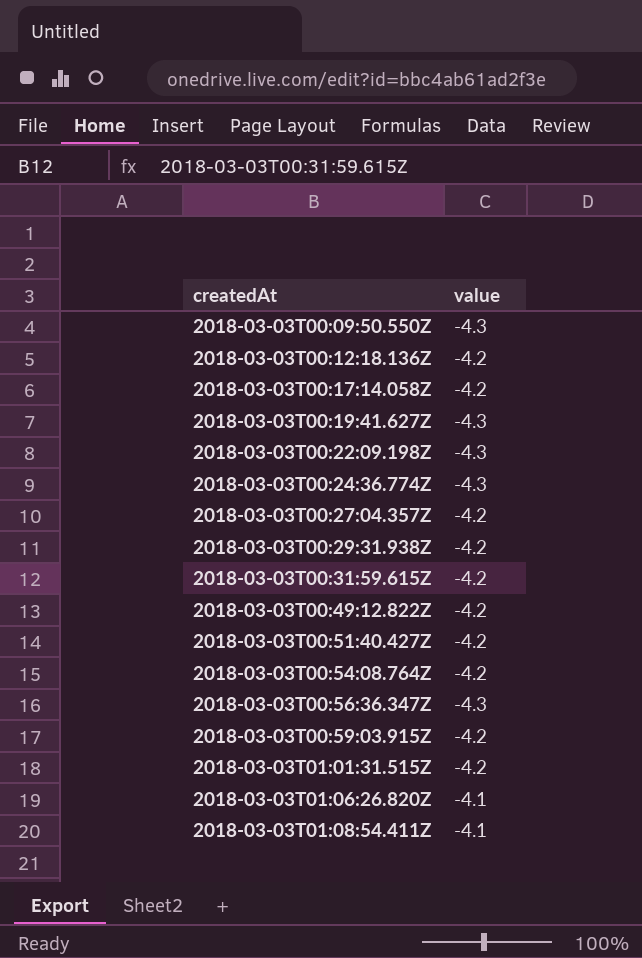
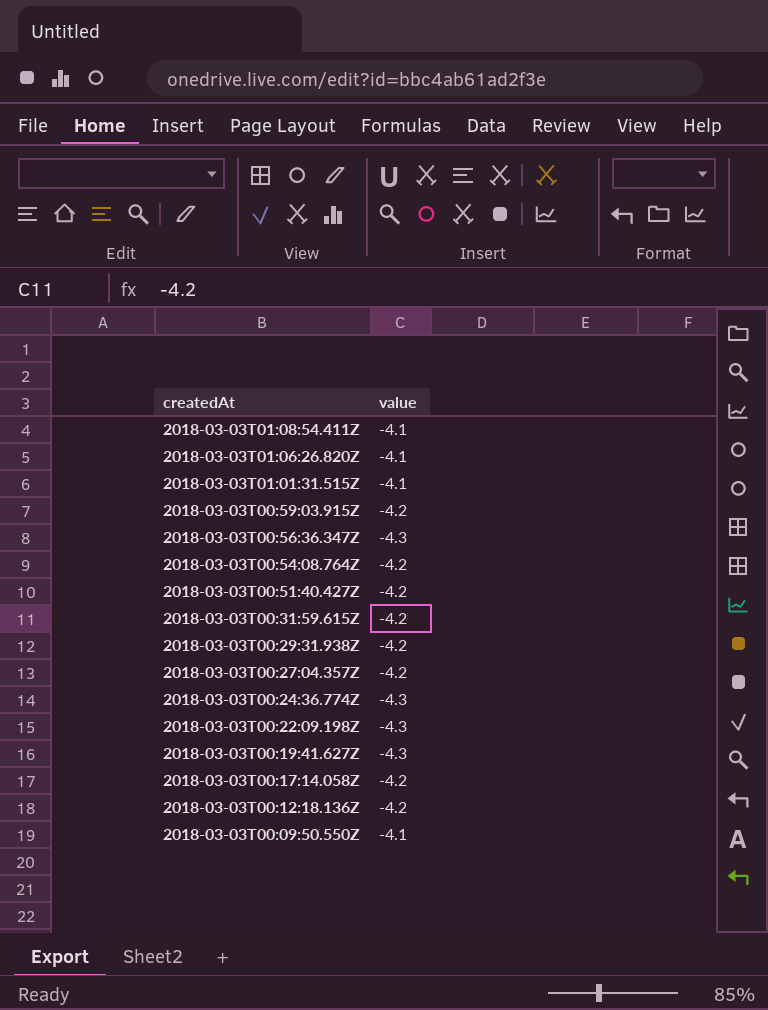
row order: createdAt ascending -> createdAt descending
row 2018-03-03T00:49:12.822Z: -4.2 -> none
2018-03-03T01:01:31.515Z | value: -4.2 -> -4.1
2018-03-03T00:09:50.550Z | value: -4.3 -> -4.1

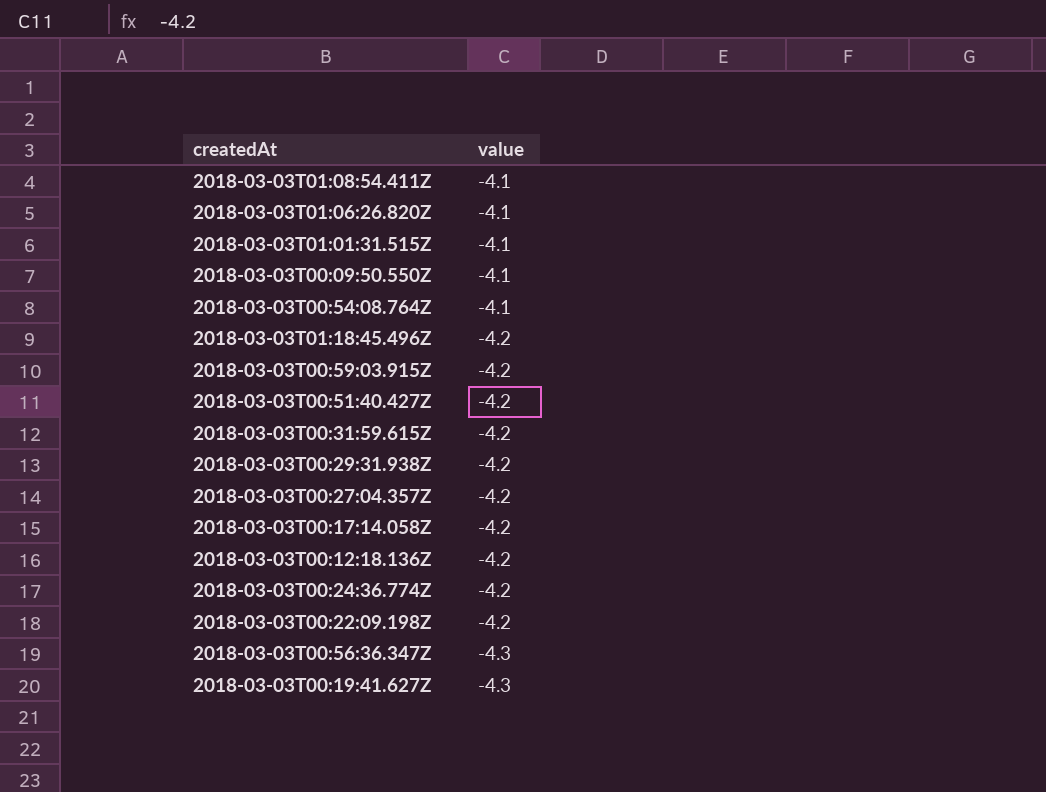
row order: createdAt descending -> value descending
2018-03-03T00:54:08.764Z | value: -4.2 -> -4.1
row 2018-03-03T01:18:45.496Z: none -> -4.2
2018-03-03T00:24:36.774Z | value: -4.3 -> -4.2
2018-03-03T00:22:09.198Z | value: -4.3 -> -4.2

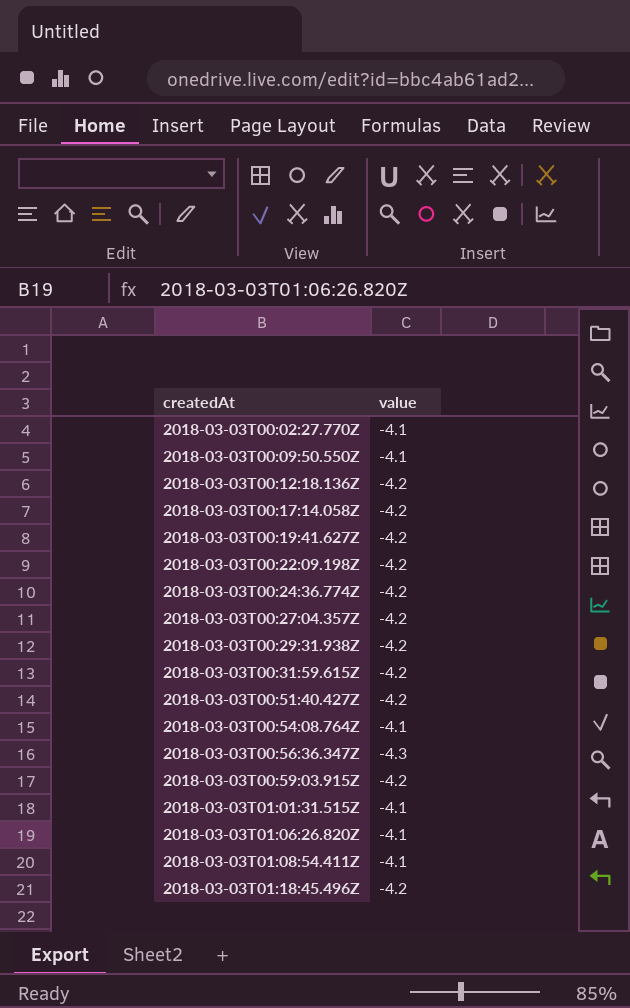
row order: value descending -> createdAt ascending
row 2018-03-03T00:02:27.770Z: none -> -4.1
2018-03-03T00:19:41.627Z | value: -4.3 -> -4.2

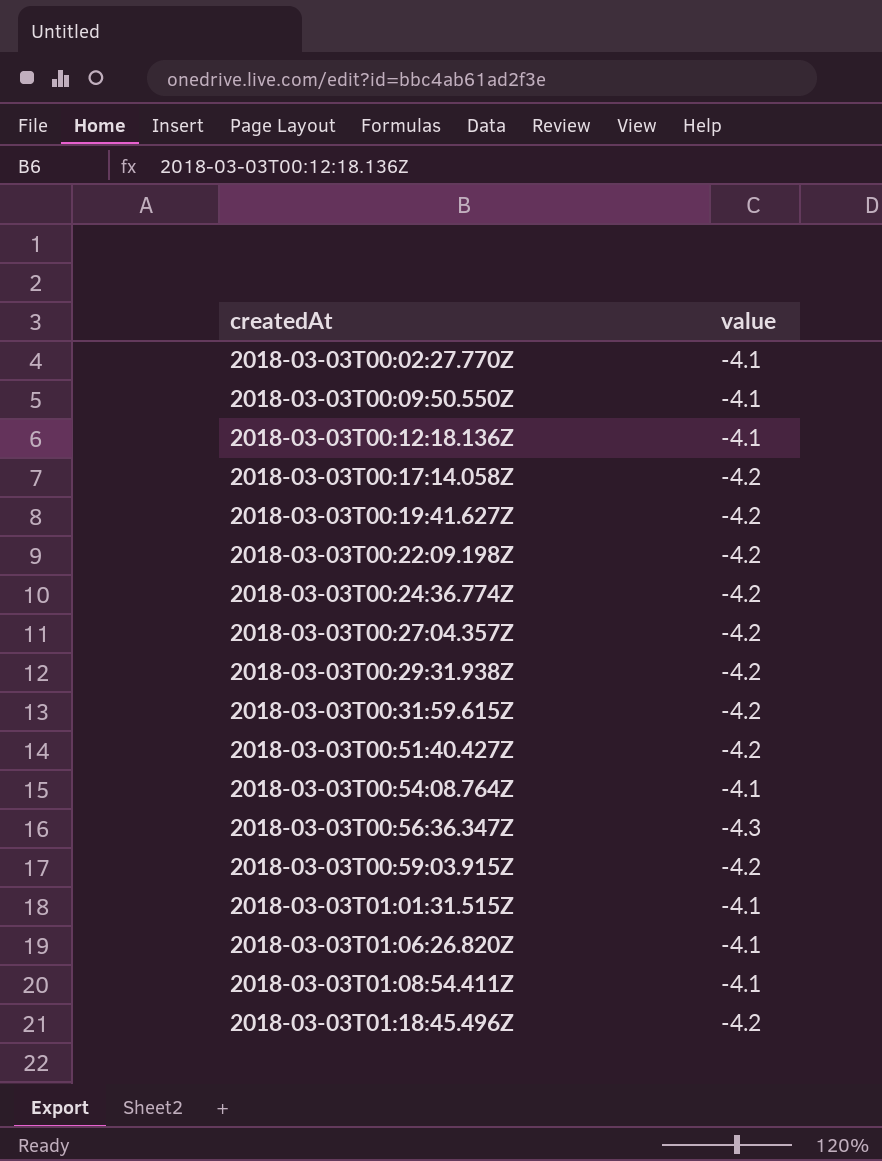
2018-03-03T00:12:18.136Z | value: -4.2 -> -4.1

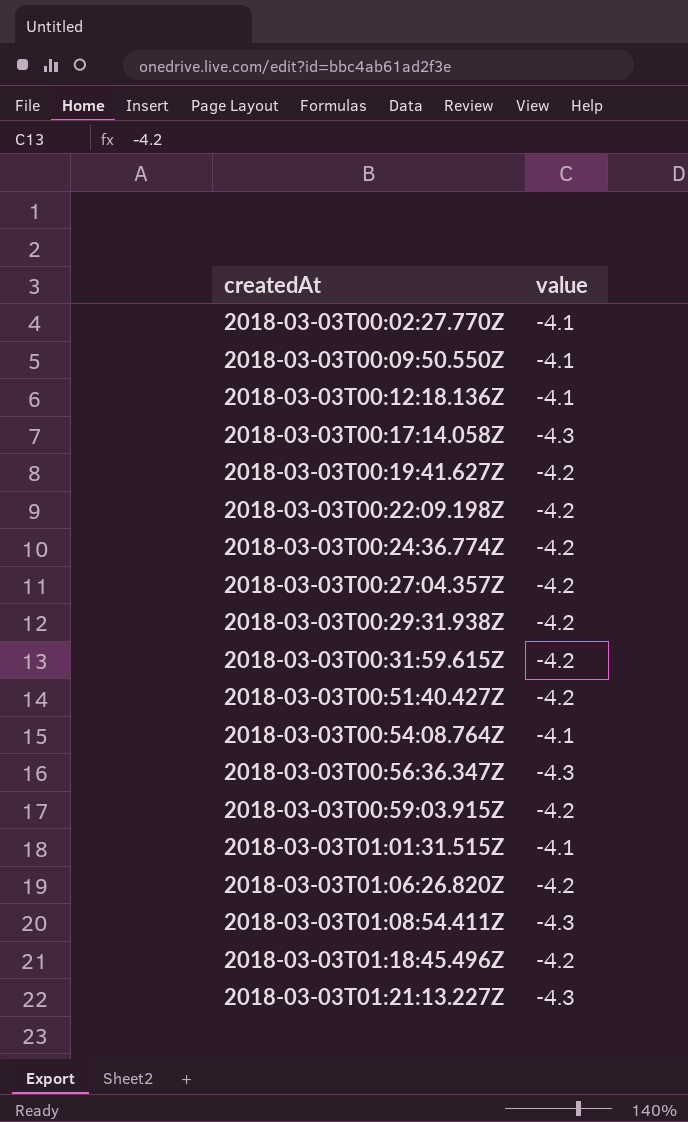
2018-03-03T00:17:14.058Z | value: -4.2 -> -4.3
2018-03-03T01:06:26.820Z | value: -4.1 -> -4.2
2018-03-03T01:08:54.411Z | value: -4.1 -> -4.3
row 2018-03-03T01:21:13.227Z: none -> -4.3

